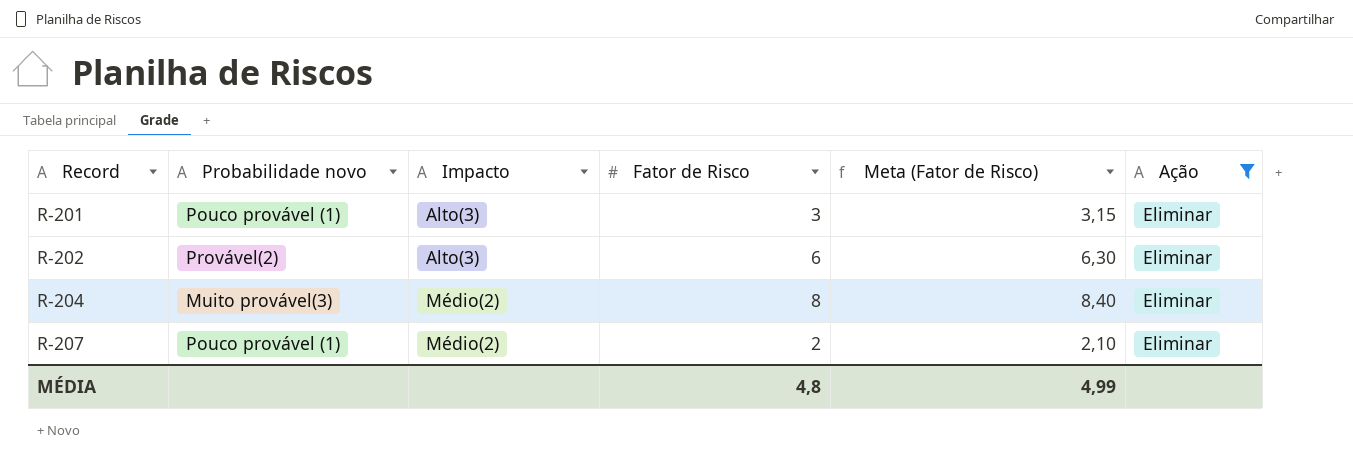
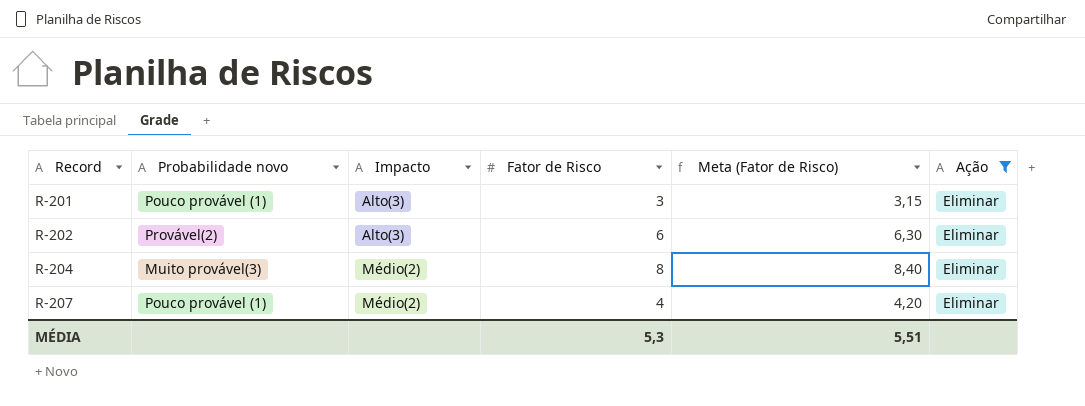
R-207 | Fator de Risco: 2 -> 4
R-207 | Meta (Fator de Risco): 2,10 -> 4,20
MÉDIA | Fator de Risco: 4,8 -> 5,3
MÉDIA | Meta (Fator de Risco): 4,99 -> 5,51

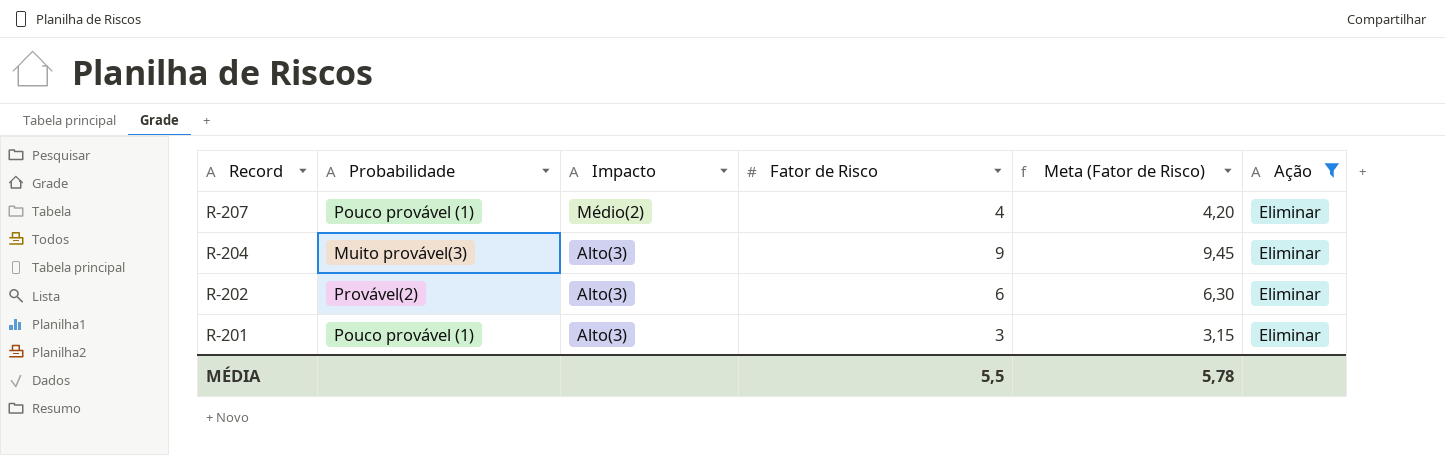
row order: Record ascending -> Record descending
column name: Probabilidade novo -> Probabilidade
R-204 | Impacto: Médio(2) -> Alto(3)
R-204 | Fator de Risco: 8 -> 9
R-204 | Meta (Fator de Risco): 8,40 -> 9,45
MÉDIA | Fator de Risco: 5,3 -> 5,5
MÉDIA | Meta (Fator de Risco): 5,51 -> 5,78

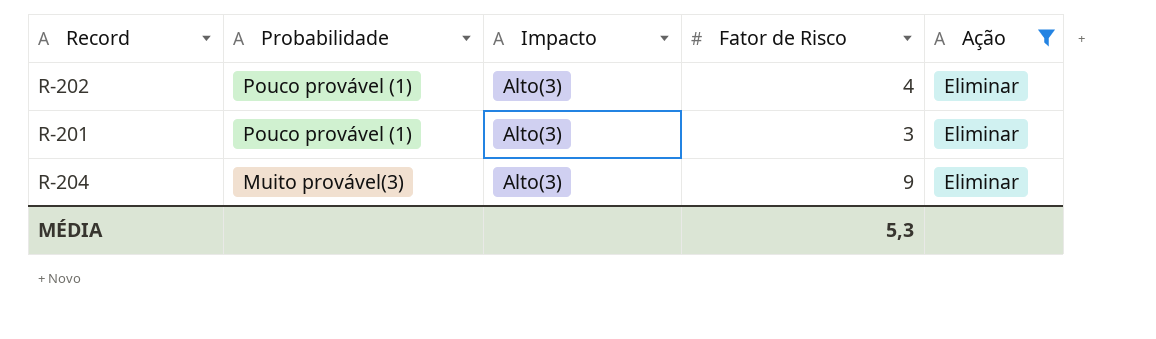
row order: Record descending -> Probabilidade descending
column Meta (Fator de Risco) | formula: [Fator de Risco] * 1,05 -> none
row R-207: Pouco provável (1) | Médio(2) | 4 | 4,20 | Eliminar -> none
R-202 | Probabilidade: Provável(2) -> Pouco provável (1)
R-202 | Fator de Risco: 6 -> 4
MÉDIA | Fator de Risco: 5,5 -> 5,3

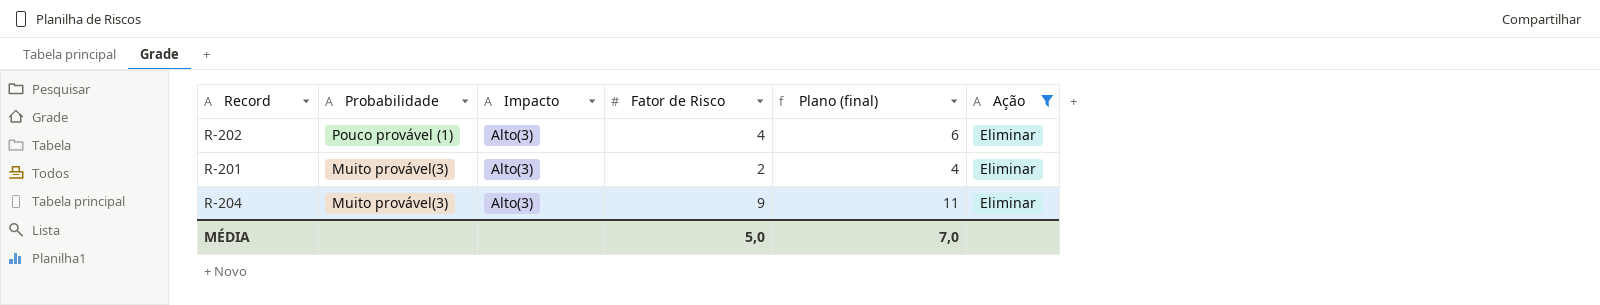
column Plano (final) | formula: none -> [Fator de Risco] + 2
R-201 | Probabilidade: Pouco provável (1) -> Muito provável(3)
R-201 | Fator de Risco: 3 -> 2
MÉDIA | Fator de Risco: 5,3 -> 5,0

